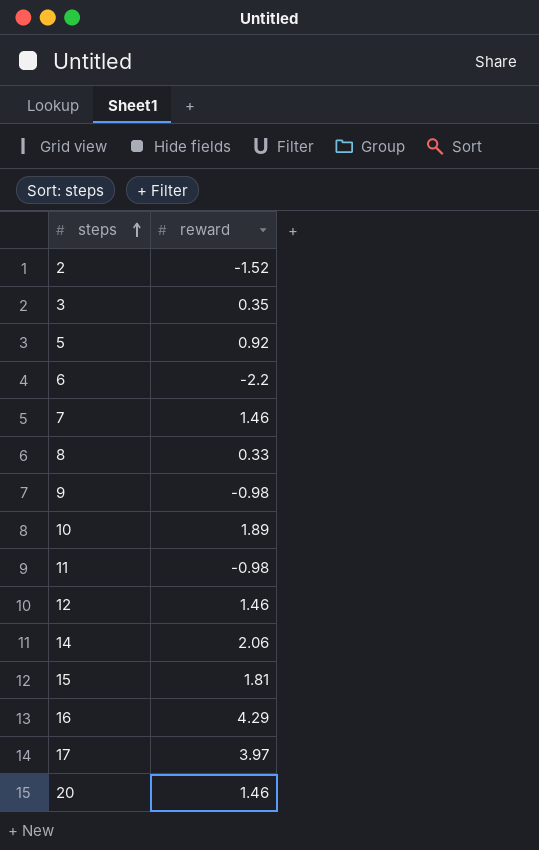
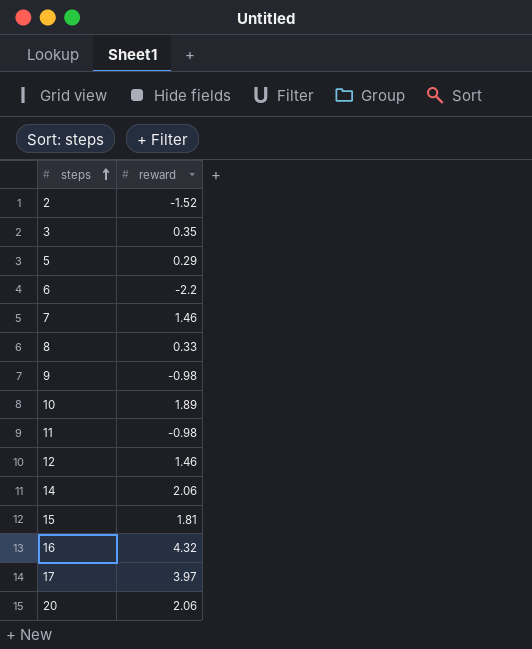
5 | reward: 0.92 -> 0.29
16 | reward: 4.29 -> 4.32
20 | reward: 1.46 -> 2.06

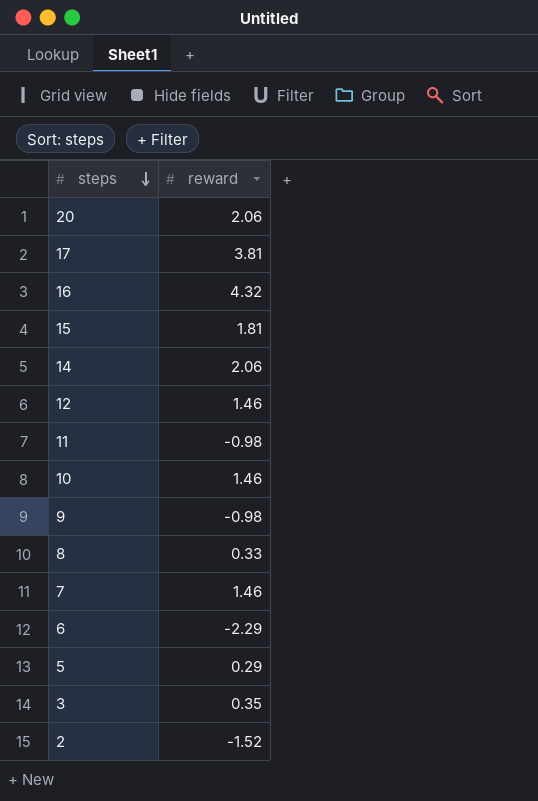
row order: steps ascending -> steps descending
17 | reward: 3.97 -> 3.81
10 | reward: 1.89 -> 1.46
6 | reward: -2.2 -> -2.29

